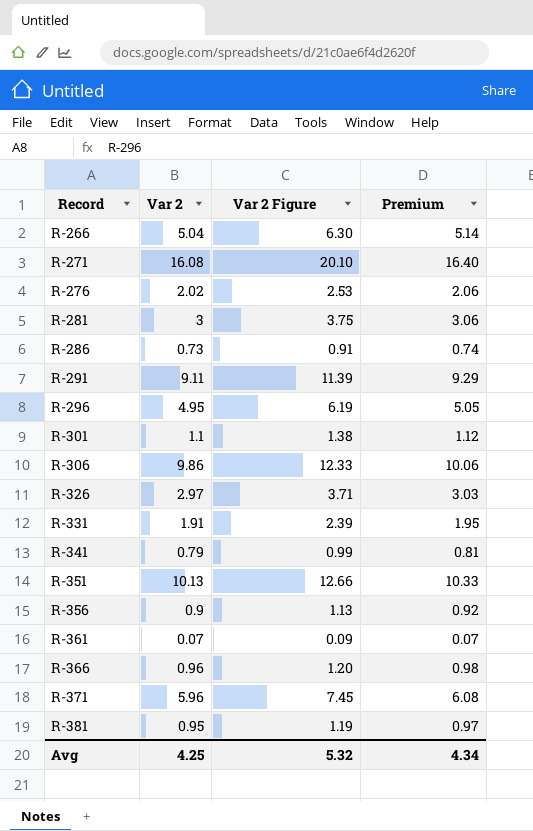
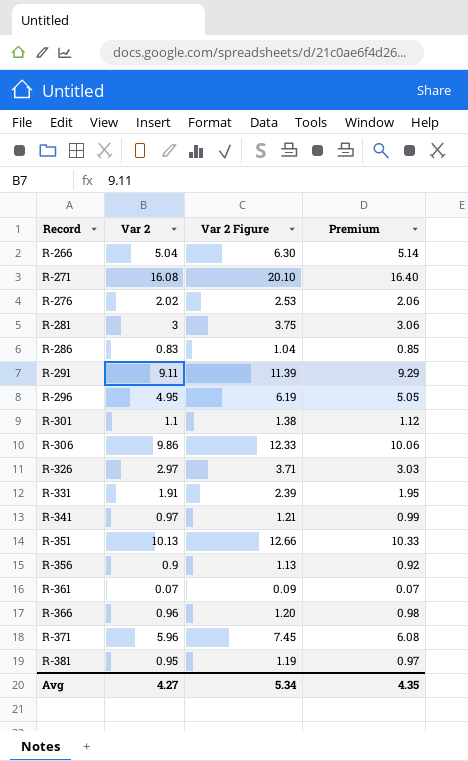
R-286 | Var 2: 0.73 -> 0.83
R-286 | Var 2 Figure: 0.91 -> 1.04
R-286 | Premium: 0.74 -> 0.85
R-341 | Var 2: 0.79 -> 0.97
R-341 | Var 2 Figure: 0.99 -> 1.21
R-341 | Premium: 0.81 -> 0.99
Avg | Var 2: 4.25 -> 4.27
Avg | Var 2 Figure: 5.32 -> 5.34
Avg | Premium: 4.34 -> 4.35

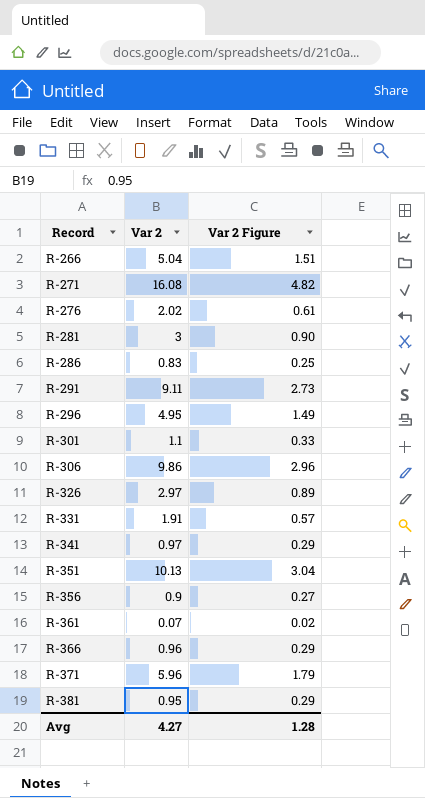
column Premium | formula: [Var 2] * 1.02 -> none
column Var 2 Figure | formula: [Var 2] * 1.25 -> [Var 2] * 0.3
Avg | Var 2 Figure: 5.34 -> 1.28

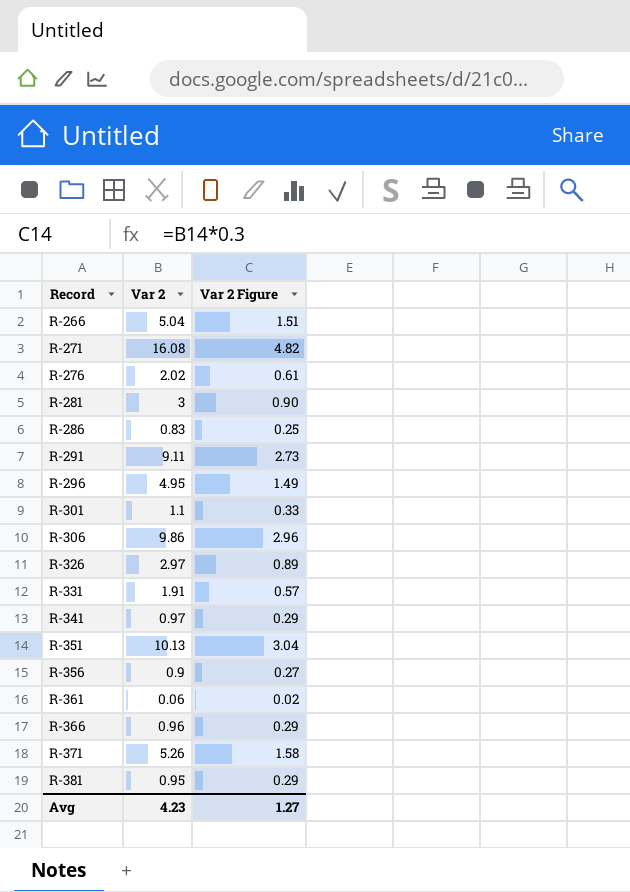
R-361 | Var 2: 0.07 -> 0.06
R-371 | Var 2: 5.96 -> 5.26
R-371 | Var 2 Figure: 1.79 -> 1.58
Avg | Var 2: 4.27 -> 4.23
Avg | Var 2 Figure: 1.28 -> 1.27

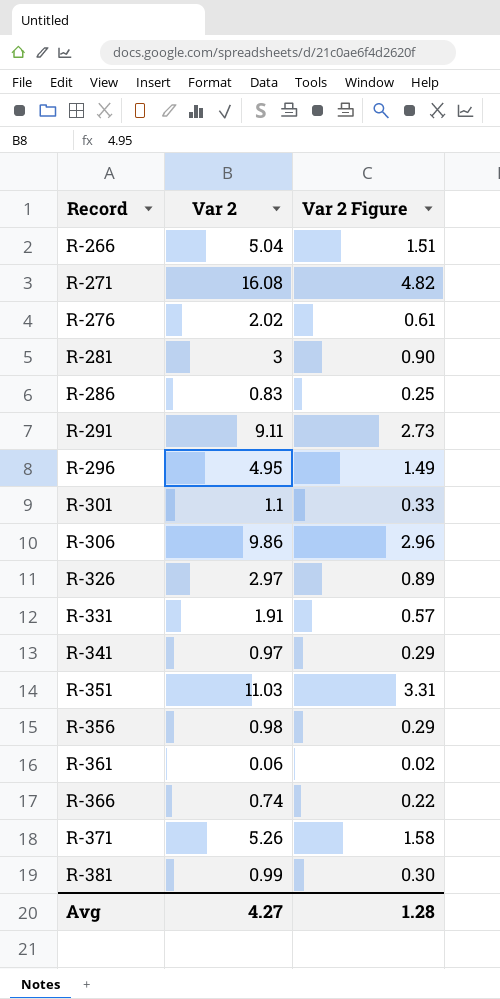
R-351 | Var 2: 10.13 -> 11.03
R-351 | Var 2 Figure: 3.04 -> 3.31
R-356 | Var 2: 0.9 -> 0.98
R-356 | Var 2 Figure: 0.27 -> 0.29
R-366 | Var 2: 0.96 -> 0.74
R-366 | Var 2 Figure: 0.29 -> 0.22
R-381 | Var 2: 0.95 -> 0.99
R-381 | Var 2 Figure: 0.29 -> 0.30
Avg | Var 2: 4.23 -> 4.27
Avg | Var 2 Figure: 1.27 -> 1.28

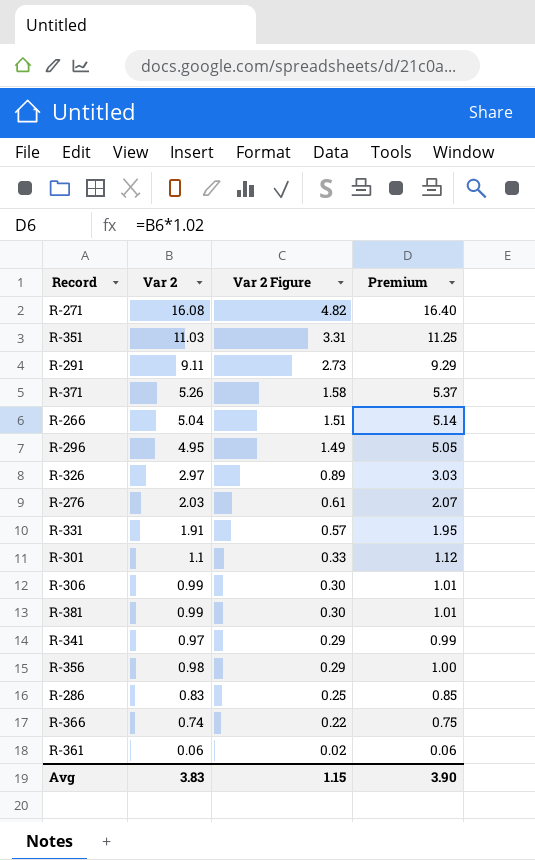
row order: Record ascending -> Var 2 Figure descending
column Premium | formula: none -> [Var 2] * 1.02
row R-281: 3 | 0.90 -> none
R-276 | Var 2: 2.02 -> 2.03
R-306 | Var 2: 9.86 -> 0.99
R-306 | Var 2 Figure: 2.96 -> 0.30
Avg | Var 2: 4.27 -> 3.83
Avg | Var 2 Figure: 1.28 -> 1.15

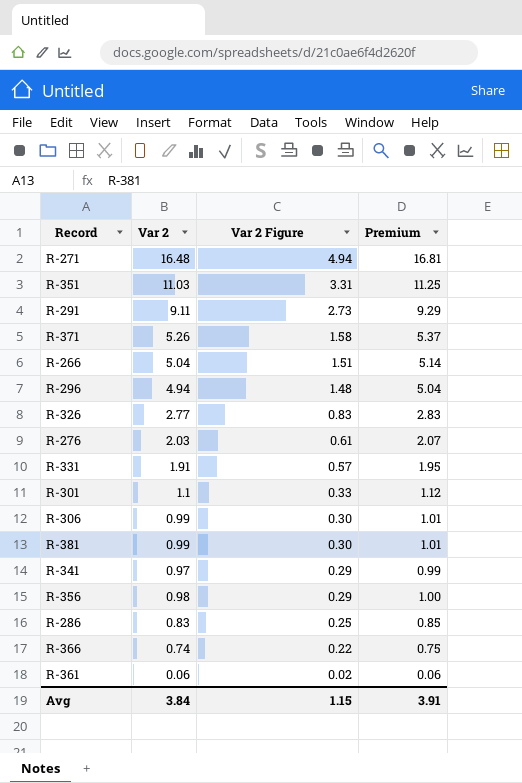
R-271 | Var 2: 16.08 -> 16.48
R-271 | Var 2 Figure: 4.82 -> 4.94
R-271 | Premium: 16.40 -> 16.81
R-296 | Var 2: 4.95 -> 4.94
R-296 | Var 2 Figure: 1.49 -> 1.48
R-296 | Premium: 5.05 -> 5.04
R-326 | Var 2: 2.97 -> 2.77
R-326 | Var 2 Figure: 0.89 -> 0.83
R-326 | Premium: 3.03 -> 2.83
Avg | Var 2: 3.83 -> 3.84
Avg | Premium: 3.90 -> 3.91

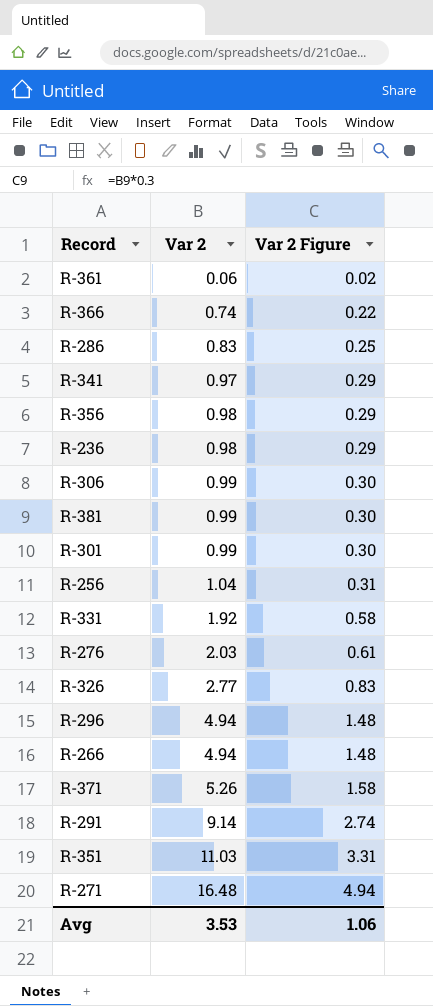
row order: Var 2 Figure descending -> Var 2 ascending
column Premium | formula: [Var 2] * 1.02 -> none
row R-236: none -> 0.98 | 0.29
R-301 | Var 2: 1.1 -> 0.99
R-301 | Var 2 Figure: 0.33 -> 0.30
row R-256: none -> 1.04 | 0.31
R-331 | Var 2: 1.91 -> 1.92
R-331 | Var 2 Figure: 0.57 -> 0.58
R-266 | Var 2: 5.04 -> 4.94
R-266 | Var 2 Figure: 1.51 -> 1.48
R-291 | Var 2: 9.11 -> 9.14
R-291 | Var 2 Figure: 2.73 -> 2.74
Avg | Var 2: 3.84 -> 3.53
Avg | Var 2 Figure: 1.15 -> 1.06

